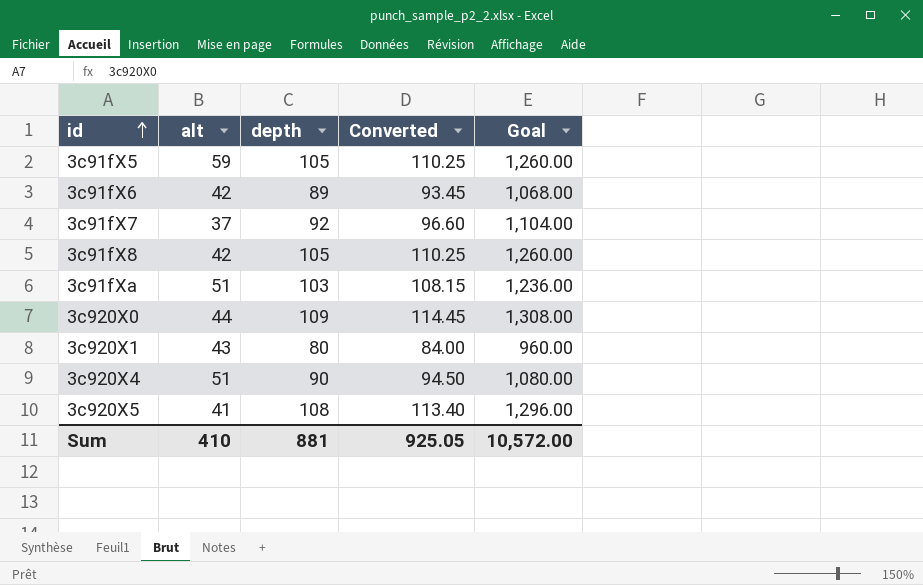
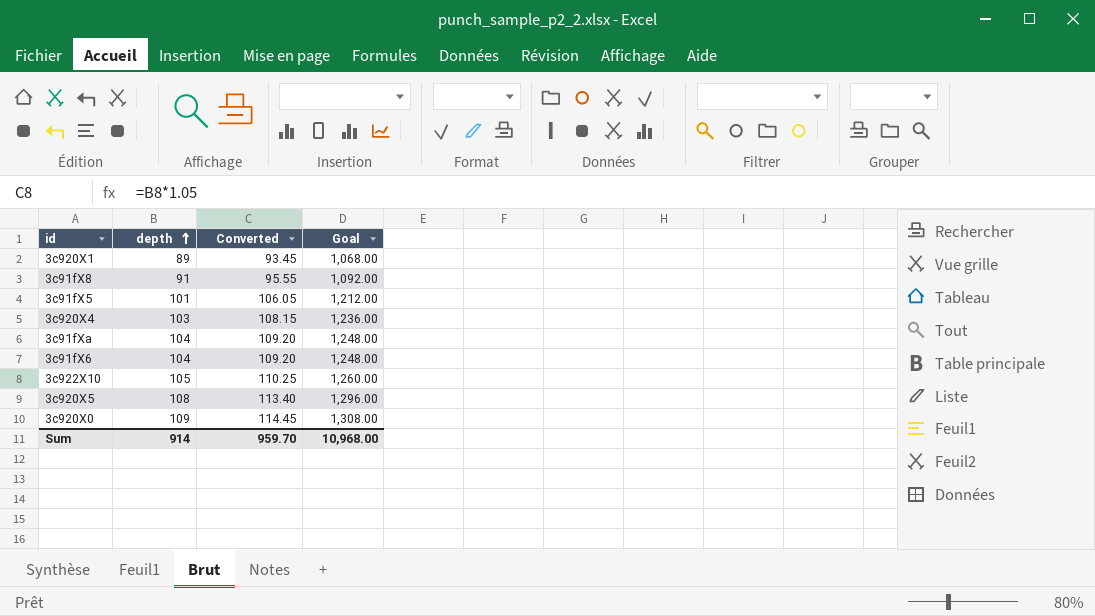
row order: id ascending -> depth ascending
column alt | position: 2 -> none
row 3c91fX7: 37 | 92 | 96.60 | 1,104.00 -> none
3c920X1 | depth: 80 -> 89
3c920X1 | Converted: 84.00 -> 93.45
3c920X1 | Goal: 960.00 -> 1,068.00
3c91fX8 | depth: 105 -> 91
3c91fX8 | Converted: 110.25 -> 95.55
3c91fX8 | Goal: 1,260.00 -> 1,092.00
3c91fX5 | depth: 105 -> 101
3c91fX5 | Converted: 110.25 -> 106.05
3c91fX5 | Goal: 1,260.00 -> 1,212.00
3c920X4 | depth: 90 -> 103
3c920X4 | Converted: 94.50 -> 108.15
3c920X4 | Goal: 1,080.00 -> 1,236.00
3c91fXa | depth: 103 -> 104
3c91fXa | Converted: 108.15 -> 109.20
3c91fXa | Goal: 1,236.00 -> 1,248.00
3c91fX6 | depth: 89 -> 104
3c91fX6 | Converted: 93.45 -> 109.20
3c91fX6 | Goal: 1,068.00 -> 1,248.00
row 3c922X10: none -> 105 | 110.25 | 1,260.00
Sum | depth: 881 -> 914
Sum | Converted: 925.05 -> 959.70
Sum | Goal: 10,572.00 -> 10,968.00

